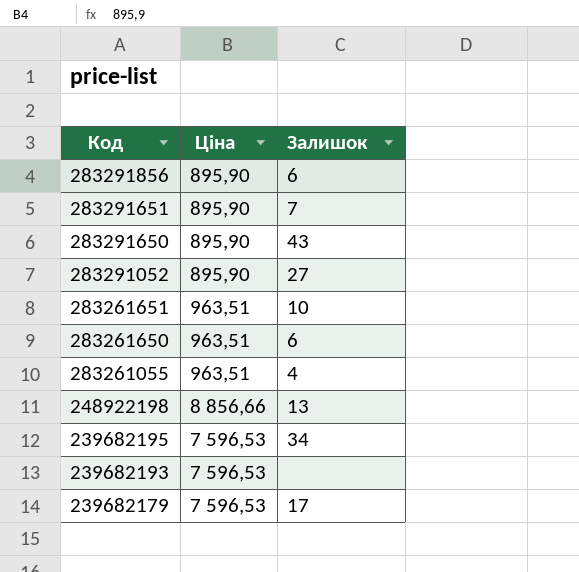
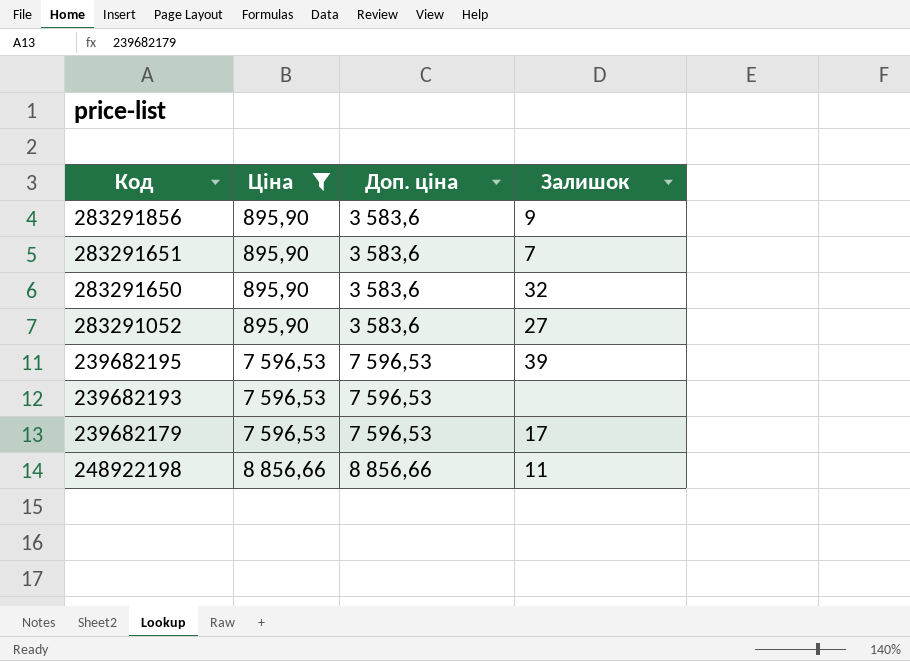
filter: none -> Ціна != 963,51
row order: Код descending -> Ціна ascending
column Доп. ціна | position: none -> 3
283291856 | Залишок: 6 -> 9
283291650 | Залишок: 43 -> 32
239682195 | Залишок: 34 -> 39
248922198 | Залишок: 13 -> 11

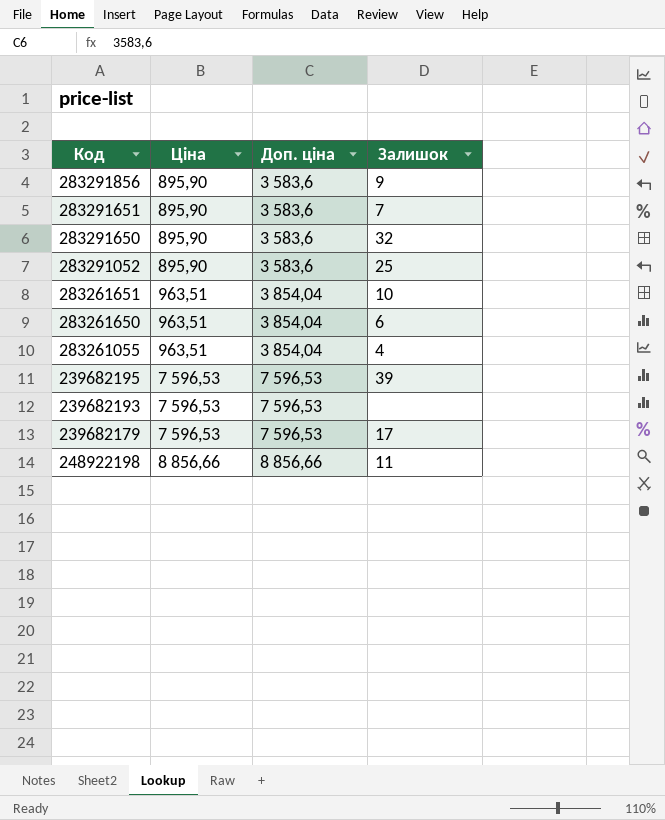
filter: Ціна != 963,51 -> none
283291052 | Залишок: 27 -> 25

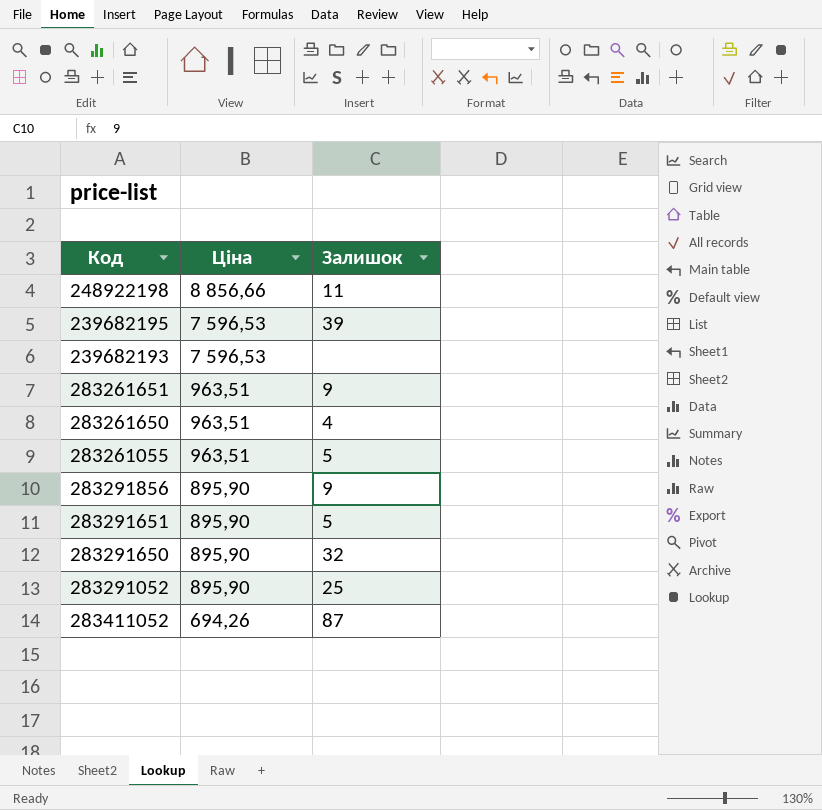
row order: Ціна ascending -> Ціна descending
column Доп. ціна | position: 3 -> none
row 239682179: 7 596,53 | 7 596,53 | 17 -> none
283261651 | Залишок: 10 -> 9
283261650 | Залишок: 6 -> 4
283261055 | Залишок: 4 -> 5
283291651 | Залишок: 7 -> 5
row 283411052: none -> 694,26 | 87

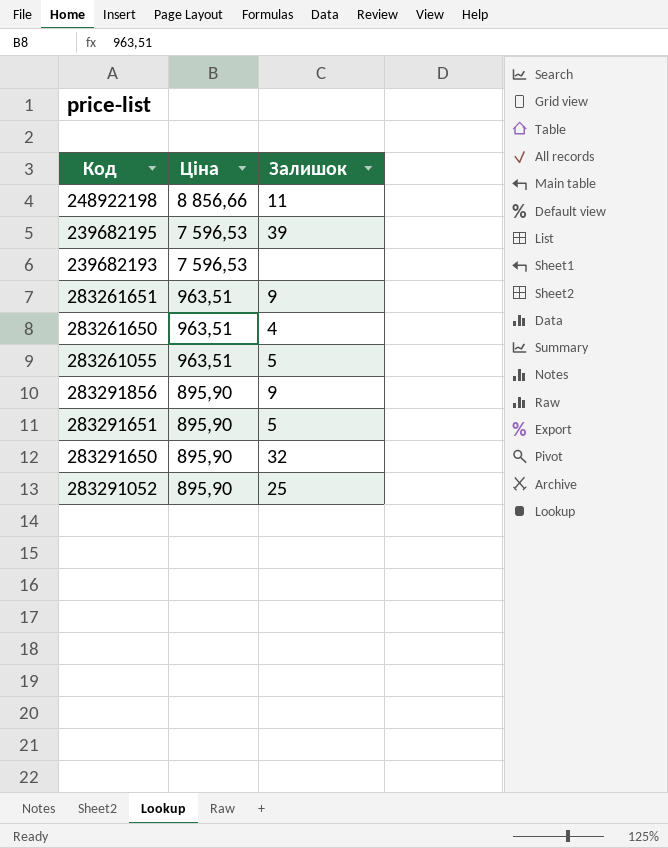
row 283411052: 694,26 | 87 -> none

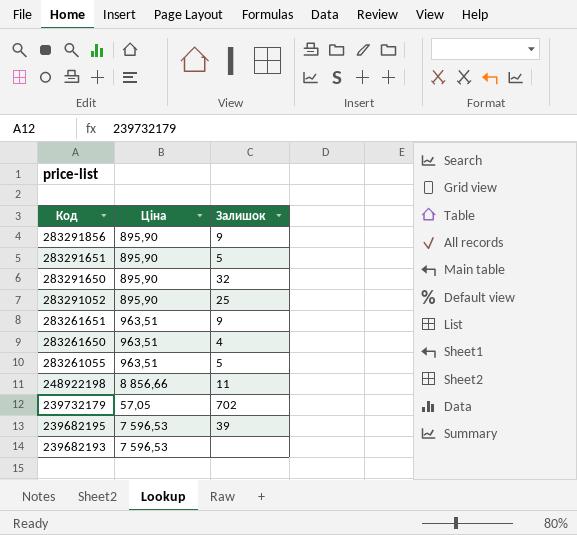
row order: Ціна descending -> Код descending
row 239732179: none -> 57,05 | 702

